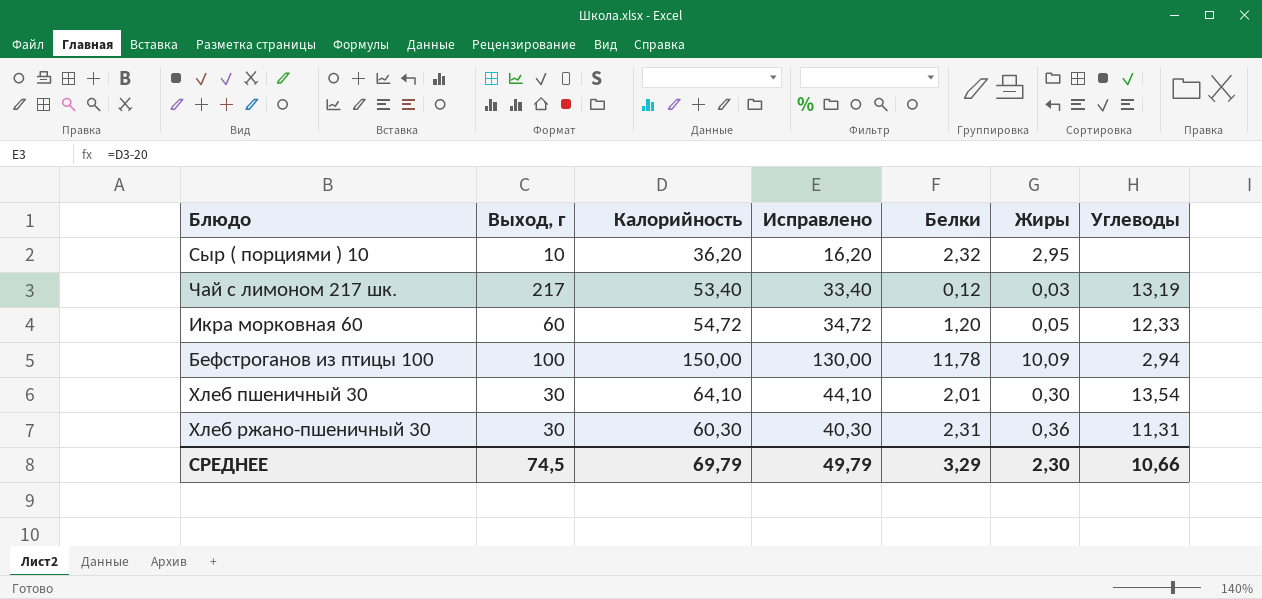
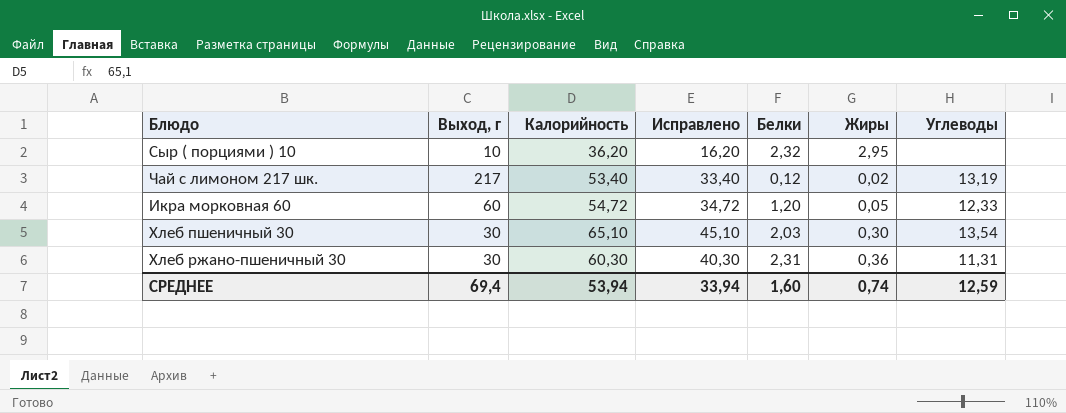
row Бефстроганов из птицы 100: 100 | 150,00 | 130,00 | 11,78 | 10,09 | 2,94 -> none
Чай с лимоном 217 шк. | Жиры: 0,03 -> 0,02
Хлеб пшеничный 30 | Калорийность: 64,10 -> 65,10
Хлеб пшеничный 30 | Исправлено: 44,10 -> 45,10
Хлеб пшеничный 30 | Белки: 2,01 -> 2,03
СРЕДНЕЕ | Выход, г: 74,5 -> 69,4
СРЕДНЕЕ | Калорийность: 69,79 -> 53,94
СРЕДНЕЕ | Исправлено: 49,79 -> 33,94
СРЕДНЕЕ | Белки: 3,29 -> 1,60
СРЕДНЕЕ | Жиры: 2,30 -> 0,74
СРЕДНЕЕ | Углеводы: 10,66 -> 12,59

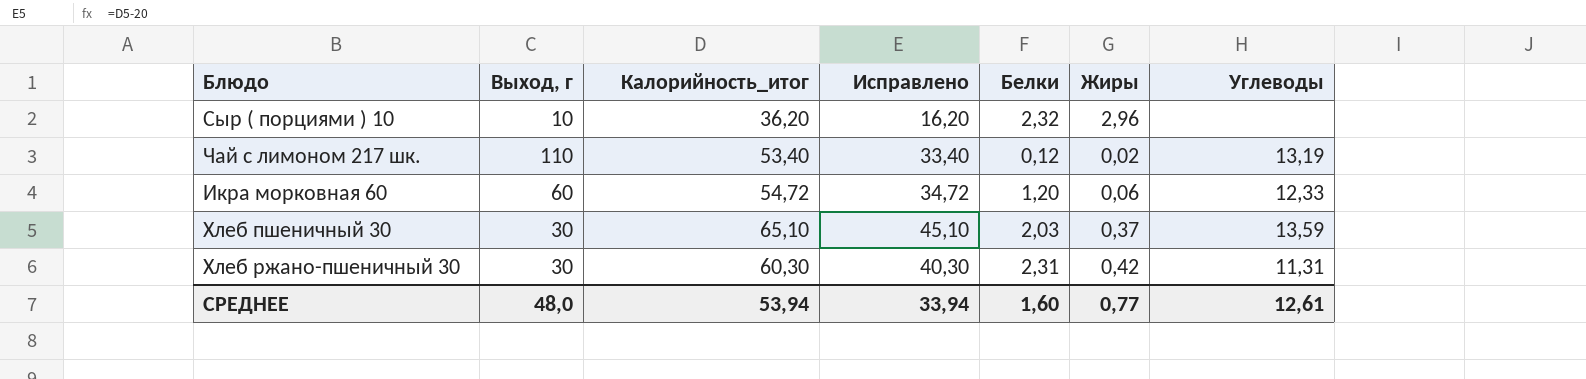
column name: Калорийность -> Калорийность_итог
Сыр ( порциями ) 10 | Жиры: 2,95 -> 2,96
Чай с лимоном 217 шк. | Выход, г: 217 -> 110
Икра морковная 60 | Жиры: 0,05 -> 0,06
Хлеб пшеничный 30 | Жиры: 0,30 -> 0,37
Хлеб пшеничный 30 | Углеводы: 13,54 -> 13,59
Хлеб ржано-пшеничный 30 | Жиры: 0,36 -> 0,42
СРЕДНЕЕ | Выход, г: 69,4 -> 48,0
СРЕДНЕЕ | Жиры: 0,74 -> 0,77
СРЕДНЕЕ | Углеводы: 12,59 -> 12,61

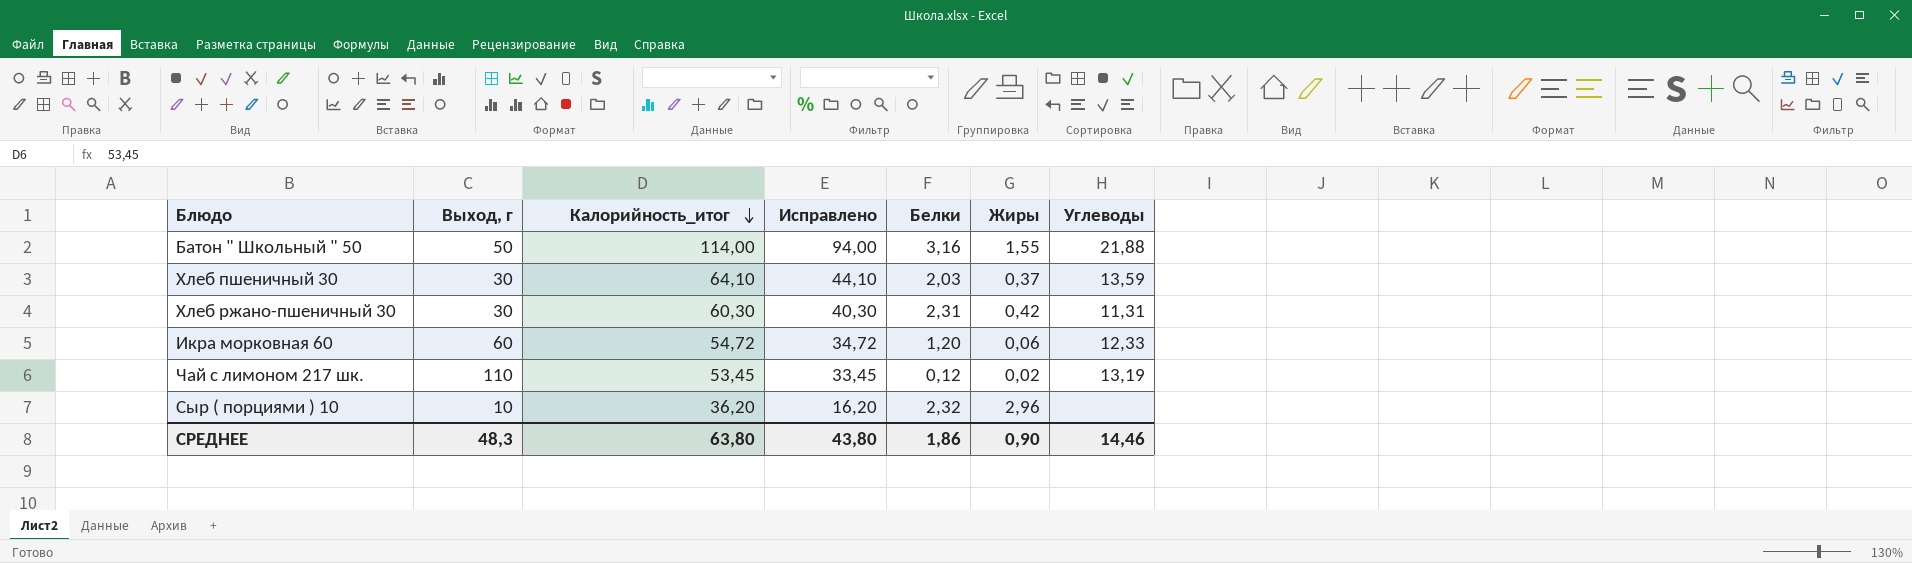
row order: none -> Калорийность_итог descending
row Батон " Школьный " 50: none -> 50 | 114,00 | 94,00 | 3,16 | 1,55 | 21,88
Хлеб пшеничный 30 | Калорийность_итог: 65,10 -> 64,10
Хлеб пшеничный 30 | Исправлено: 45,10 -> 44,10
Чай с лимоном 217 шк. | Калорийность_итог: 53,40 -> 53,45
Чай с лимоном 217 шк. | Исправлено: 33,40 -> 33,45
СРЕДНЕЕ | Выход, г: 48,0 -> 48,3
СРЕДНЕЕ | Калорийность_итог: 53,94 -> 63,80
СРЕДНЕЕ | Исправлено: 33,94 -> 43,80
СРЕДНЕЕ | Белки: 1,60 -> 1,86
СРЕДНЕЕ | Жиры: 0,77 -> 0,90
СРЕДНЕЕ | Углеводы: 12,61 -> 14,46

